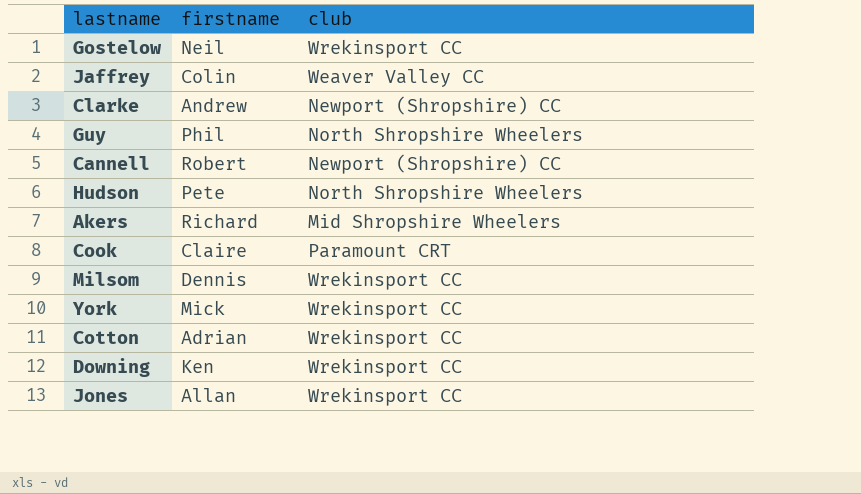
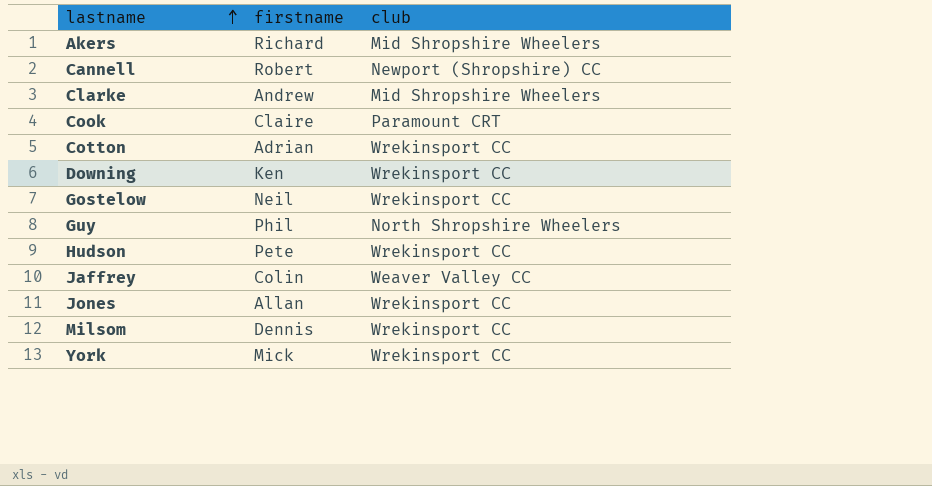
row order: none -> lastname ascending
Clarke | club: Newport (Shropshire) CC -> Mid Shropshire Wheelers
Hudson | club: North Shropshire Wheelers -> Wrekinsport CC

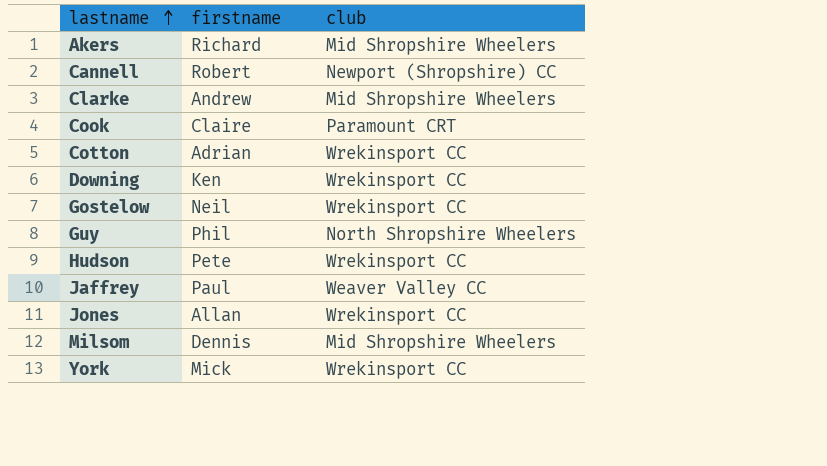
Jaffrey | firstname: Colin -> Paul
Milsom | club: Wrekinsport CC -> Mid Shropshire Wheelers

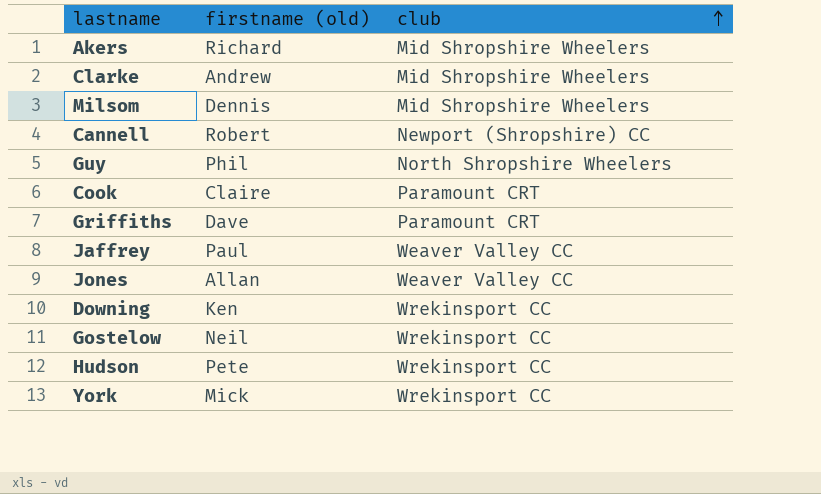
row order: lastname ascending -> club ascending
column name: firstname -> firstname (old)
row Cotton: Adrian | Wrekinsport CC -> none
row Griffiths: none -> Dave | Paramount CRT
Jones | club: Wrekinsport CC -> Weaver Valley CC

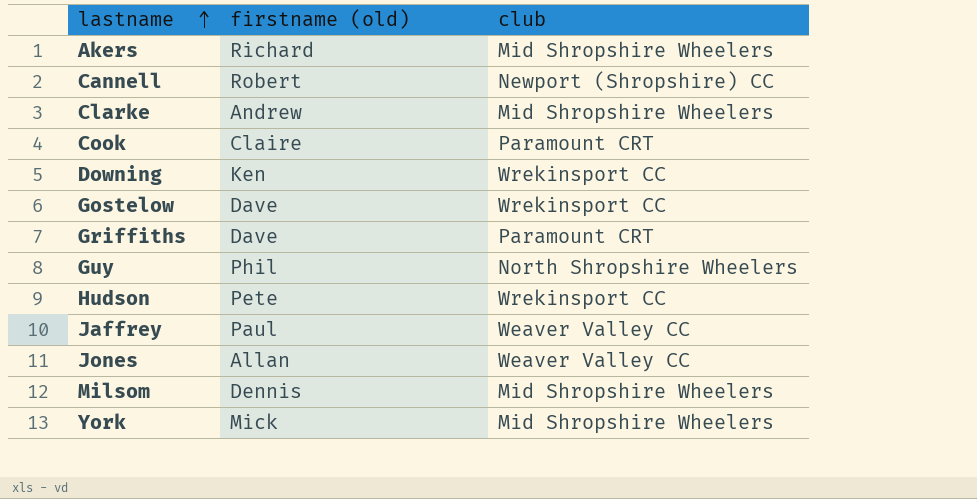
row order: club ascending -> lastname ascending
Gostelow | firstname (old): Neil -> Dave
York | club: Wrekinsport CC -> Mid Shropshire Wheelers

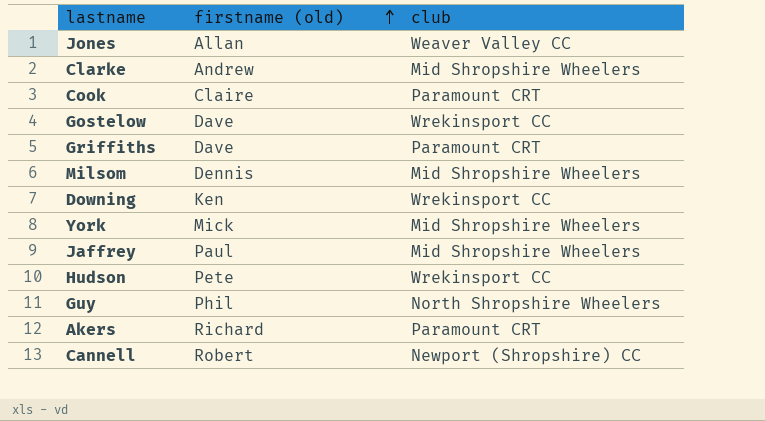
row order: lastname ascending -> firstname (old) ascending
Jaffrey | club: Weaver Valley CC -> Mid Shropshire Wheelers
Akers | club: Mid Shropshire Wheelers -> Paramount CRT

